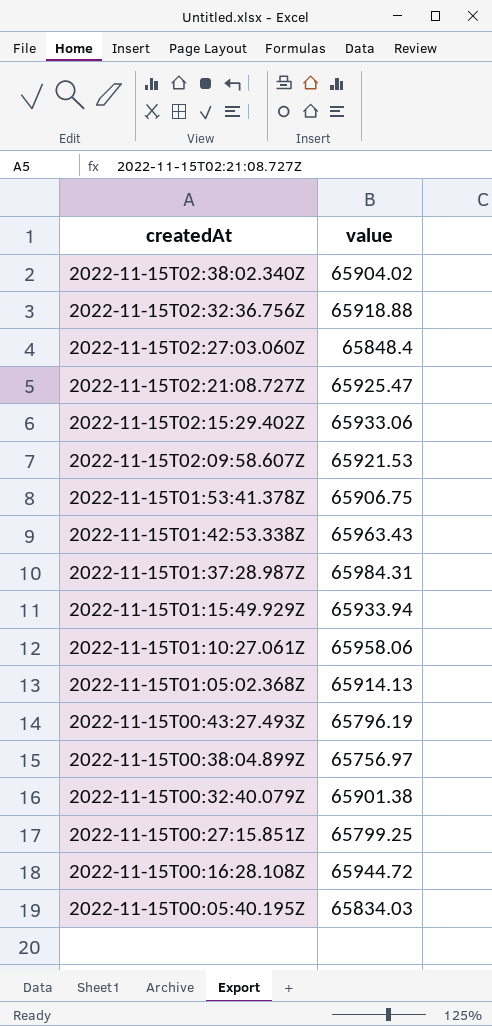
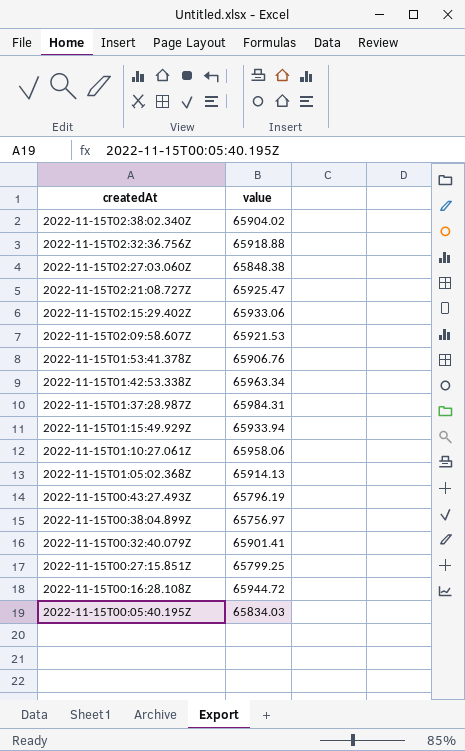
2022-11-15T02:27:03.060Z | value: 65848.4 -> 65848.38
2022-11-15T01:53:41.378Z | value: 65906.75 -> 65906.76
2022-11-15T01:42:53.338Z | value: 65963.43 -> 65963.34
2022-11-15T00:32:40.079Z | value: 65901.38 -> 65901.41

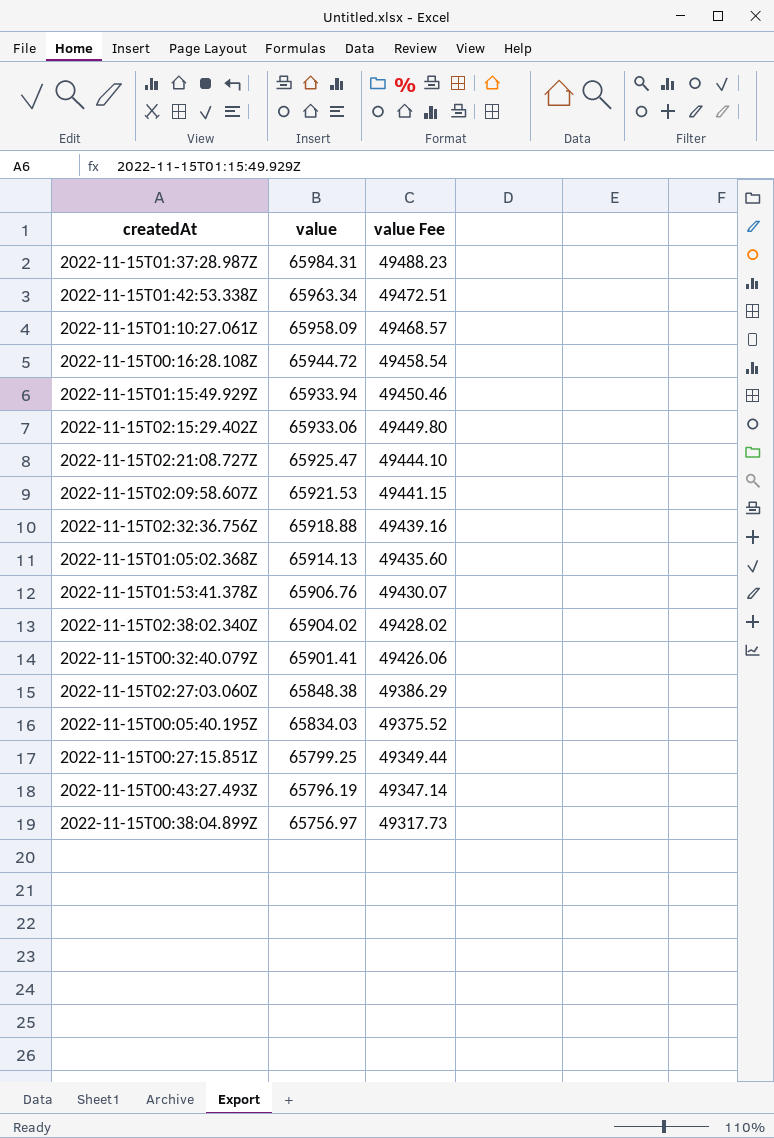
row order: createdAt descending -> value descending
column value Fee | formula: none -> [value] * 0.75
2022-11-15T01:10:27.061Z | value: 65958.06 -> 65958.09

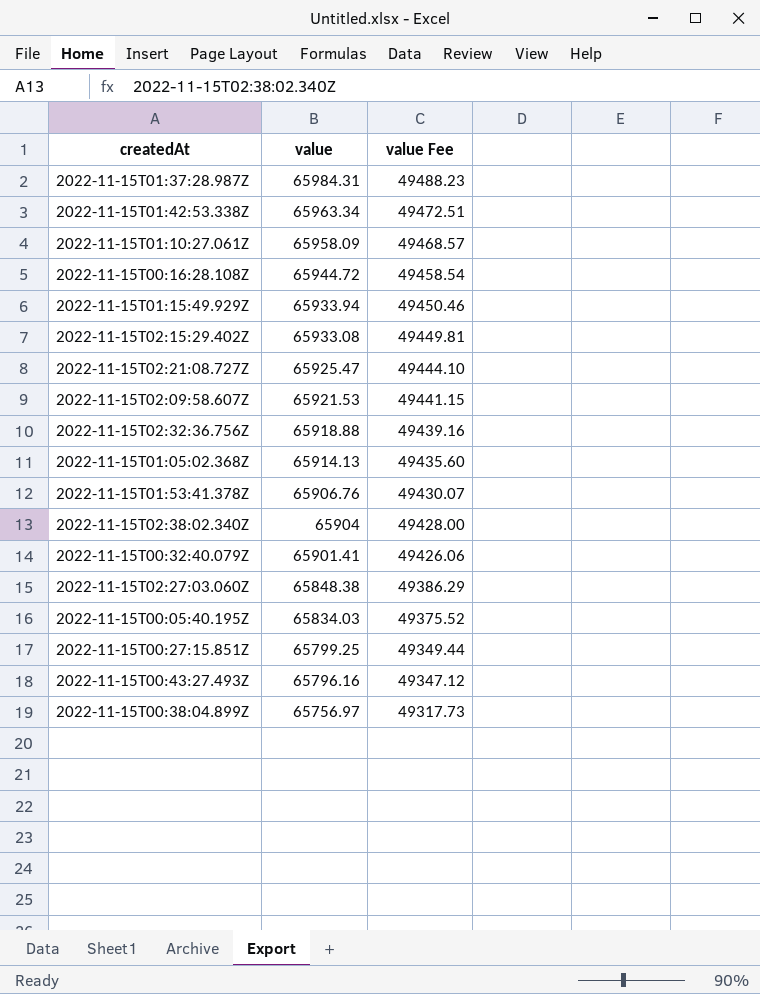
2022-11-15T02:15:29.402Z | value: 65933.06 -> 65933.08
2022-11-15T02:15:29.402Z | value Fee: 49449.80 -> 49449.81
2022-11-15T02:38:02.340Z | value: 65904.02 -> 65904
2022-11-15T02:38:02.340Z | value Fee: 49428.02 -> 49428.00
2022-11-15T00:43:27.493Z | value: 65796.19 -> 65796.16
2022-11-15T00:43:27.493Z | value Fee: 49347.14 -> 49347.12

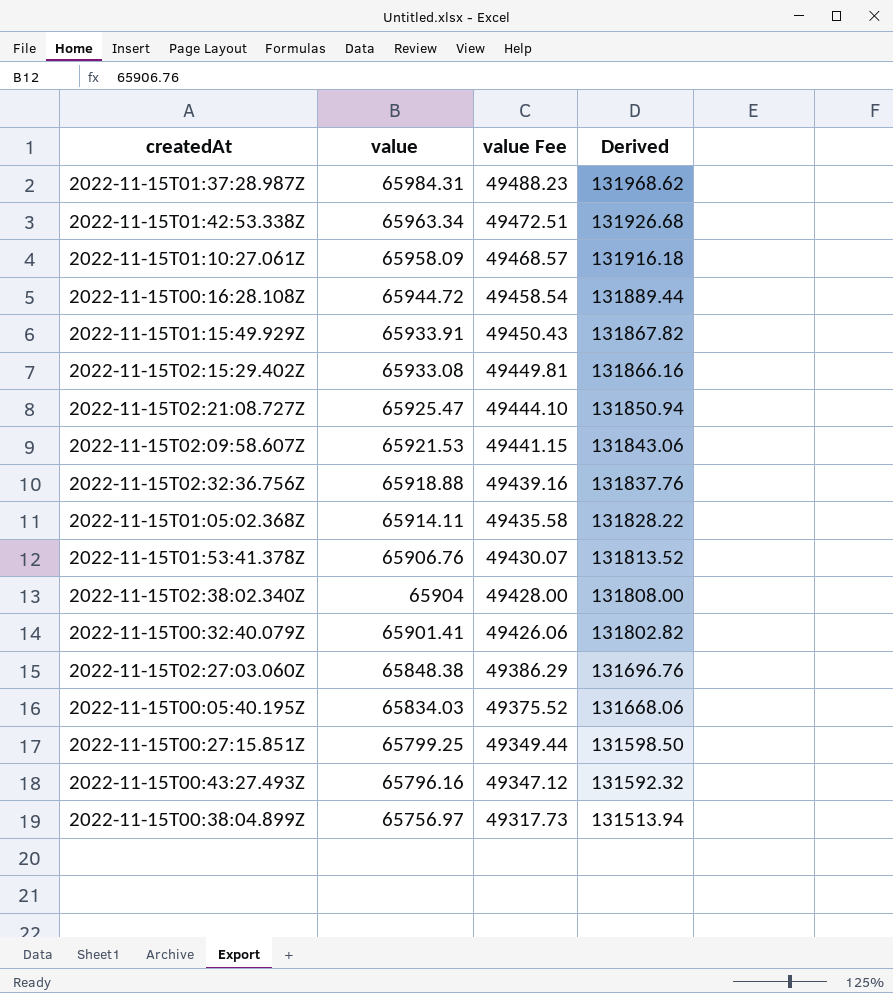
column Derived | formula: none -> [value] * 2
2022-11-15T01:15:49.929Z | value: 65933.94 -> 65933.91
2022-11-15T01:15:49.929Z | value Fee: 49450.46 -> 49450.43
2022-11-15T01:05:02.368Z | value: 65914.13 -> 65914.11
2022-11-15T01:05:02.368Z | value Fee: 49435.60 -> 49435.58

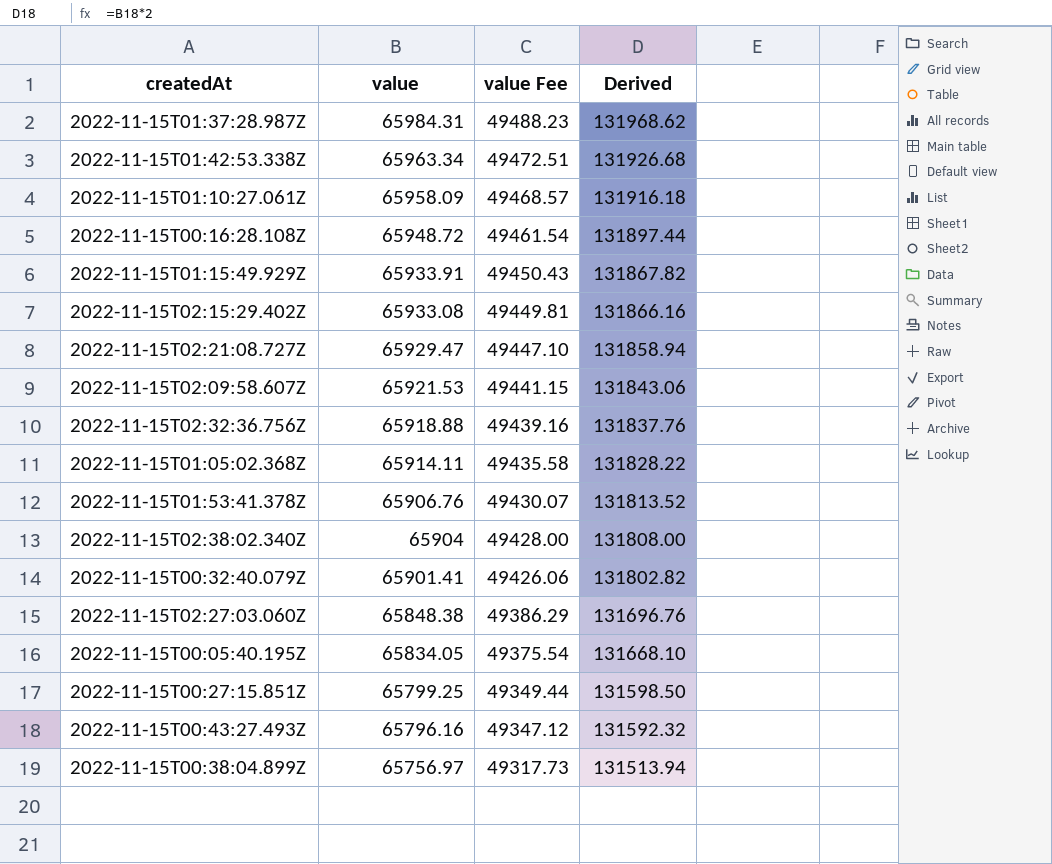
2022-11-15T00:16:28.108Z | value: 65944.72 -> 65948.72
2022-11-15T00:16:28.108Z | value Fee: 49458.54 -> 49461.54
2022-11-15T00:16:28.108Z | Derived: 131889.44 -> 131897.44
2022-11-15T02:21:08.727Z | value: 65925.47 -> 65929.47
2022-11-15T02:21:08.727Z | value Fee: 49444.10 -> 49447.10
2022-11-15T02:21:08.727Z | Derived: 131850.94 -> 131858.94
2022-11-15T00:05:40.195Z | value: 65834.03 -> 65834.05
2022-11-15T00:05:40.195Z | value Fee: 49375.52 -> 49375.54
2022-11-15T00:05:40.195Z | Derived: 131668.06 -> 131668.10

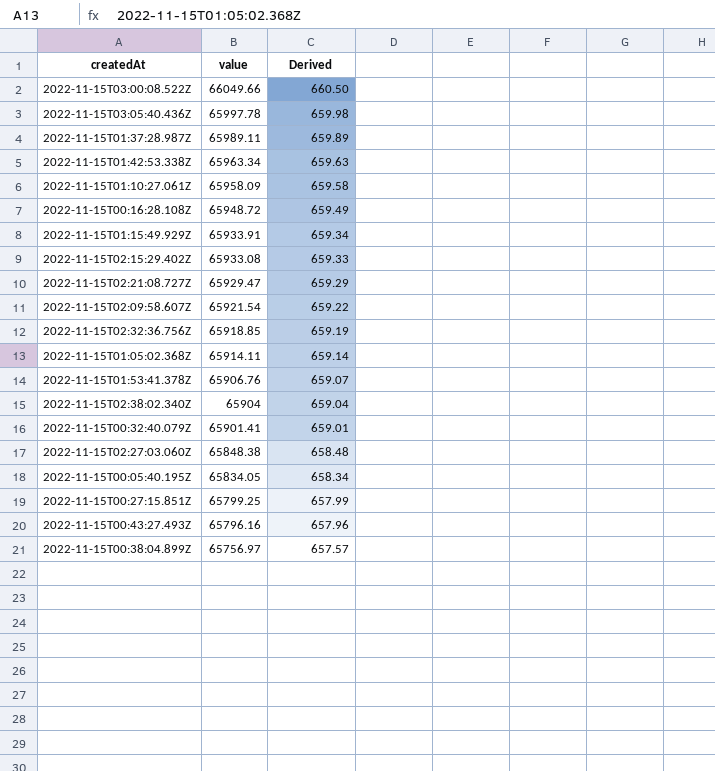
column value Fee | formula: [value] * 0.75 -> none
column Derived | formula: [value] * 2 -> [value] * 0.01
row 2022-11-15T03:00:08.522Z: none -> 66049.66 | 660.50
row 2022-11-15T03:05:40.436Z: none -> 65997.78 | 659.98
2022-11-15T01:37:28.987Z | value: 65984.31 -> 65989.11
2022-11-15T02:09:58.607Z | value: 65921.53 -> 65921.54
2022-11-15T02:32:36.756Z | value: 65918.88 -> 65918.85

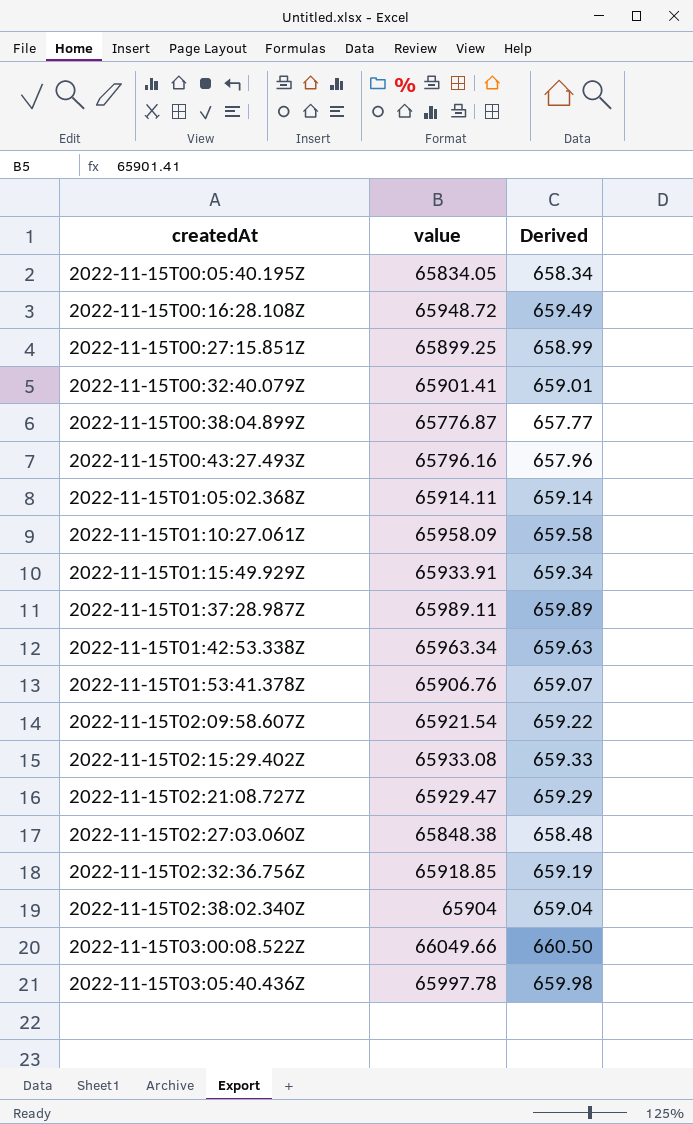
row order: value descending -> createdAt ascending
2022-11-15T00:27:15.851Z | value: 65799.25 -> 65899.25
2022-11-15T00:27:15.851Z | Derived: 657.99 -> 658.99
2022-11-15T00:38:04.899Z | value: 65756.97 -> 65776.87
2022-11-15T00:38:04.899Z | Derived: 657.57 -> 657.77

